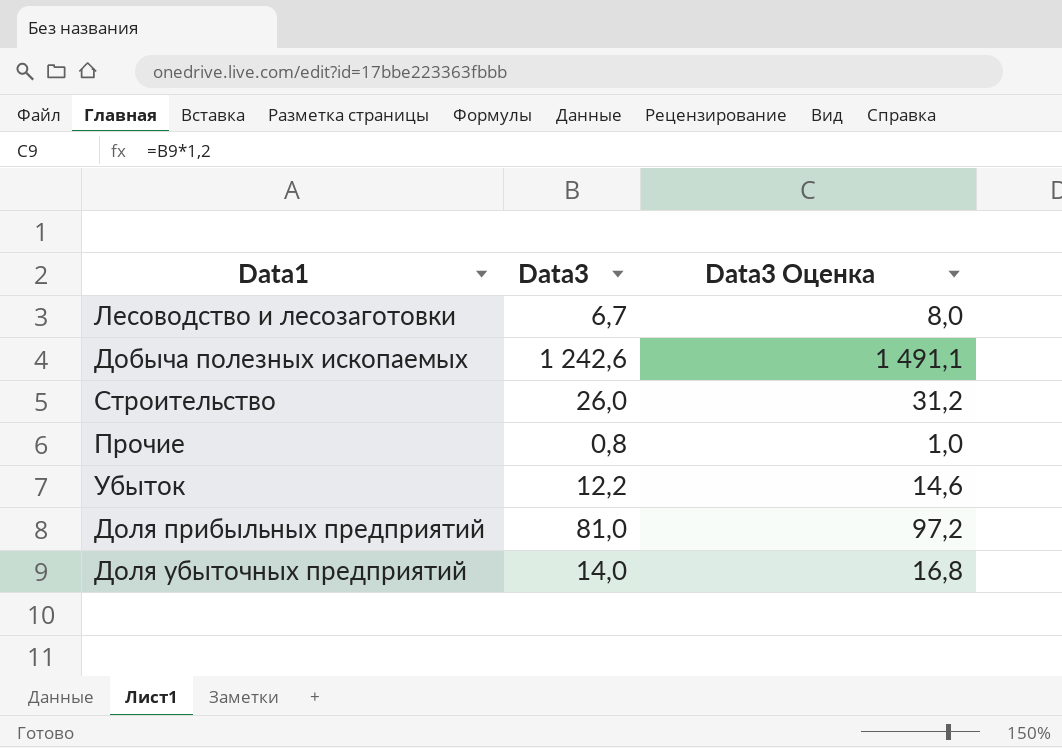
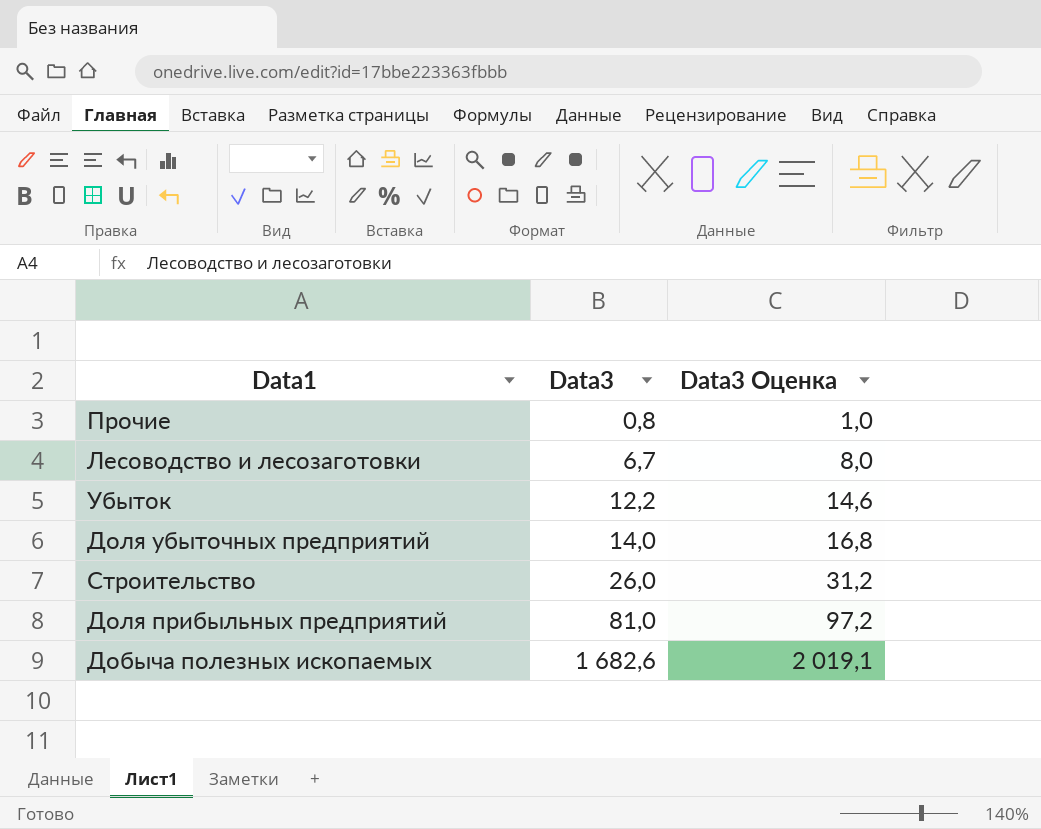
row order: none -> Data3 ascending
Добыча полезных ископаемых | Data3: 1 242,6 -> 1 682,6
Добыча полезных ископаемых | Data3 Оценка: 1 491,1 -> 2 019,1

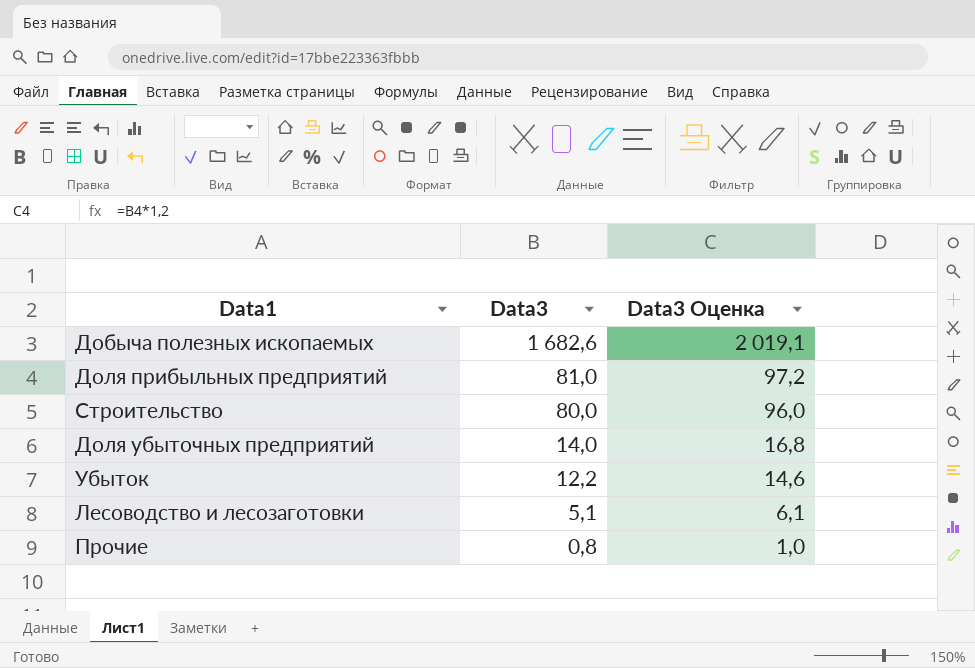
row order: Data3 ascending -> Data3 descending
Строительство | Data3: 26,0 -> 80,0
Строительство | Data3 Оценка: 31,2 -> 96,0
Лесоводство и лесозаготовки | Data3: 6,7 -> 5,1
Лесоводство и лесозаготовки | Data3 Оценка: 8,0 -> 6,1

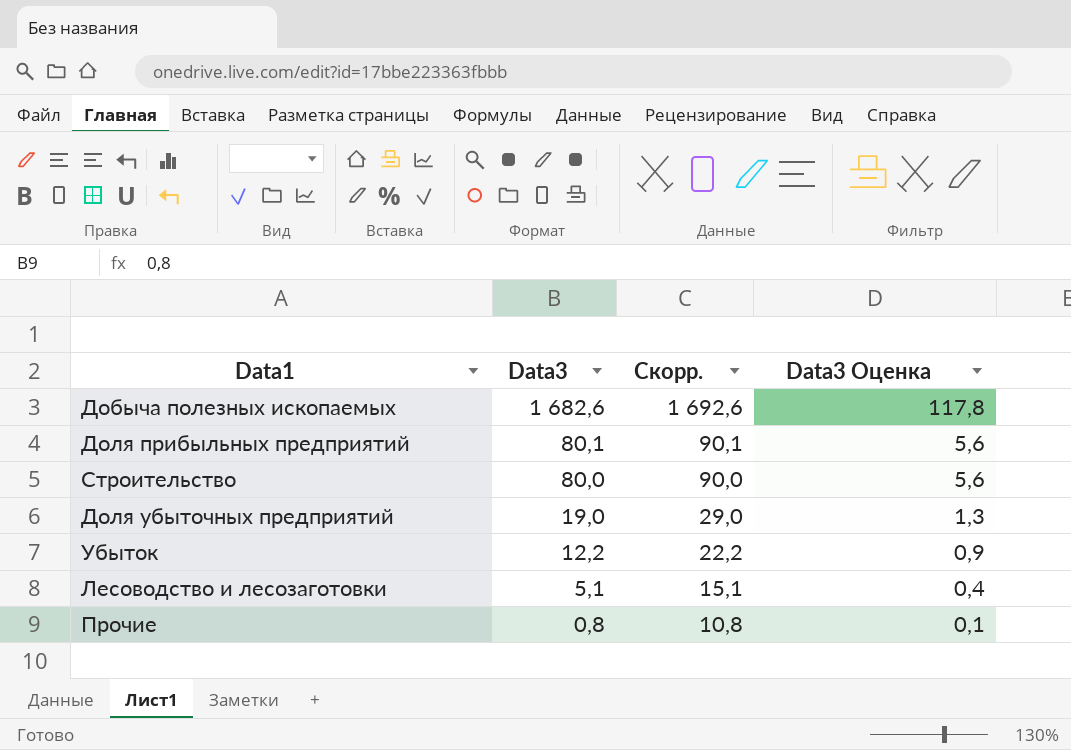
column Скорр. | formula: none -> [Data3] + 10
column Data3 Оценка | formula: [Data3] * 1,2 -> [Data3] * 0,07
Доля прибыльных предприятий | Data3: 81,0 -> 80,1
Доля убыточных предприятий | Data3: 14,0 -> 19,0

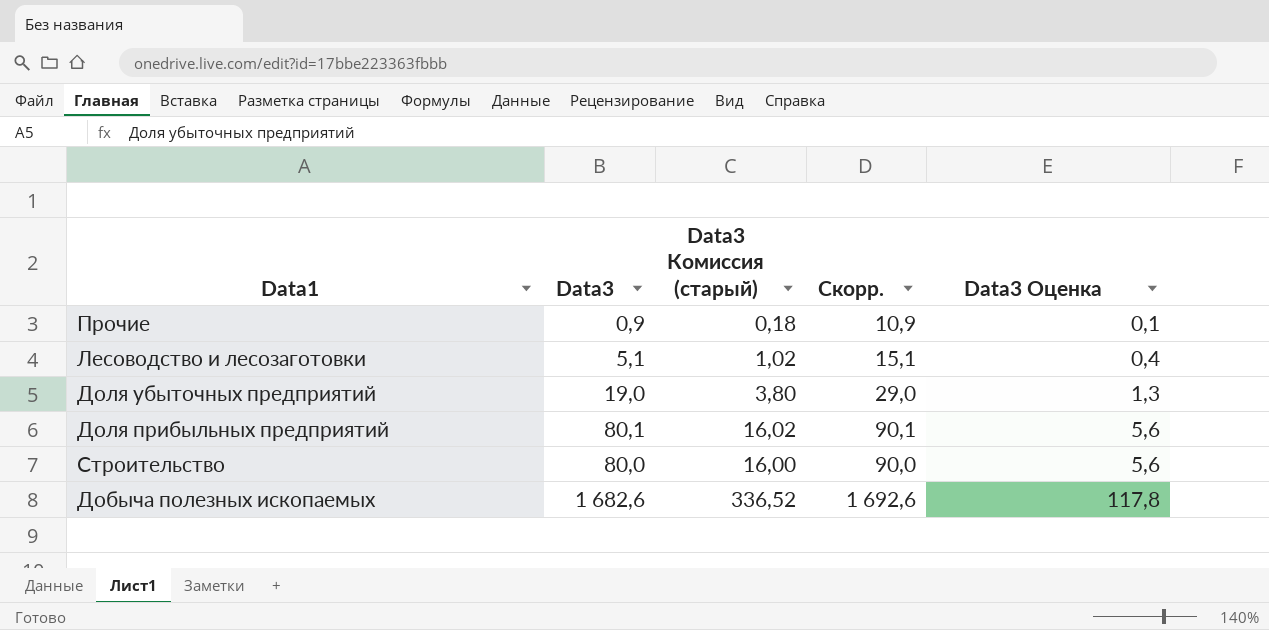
row order: Data3 descending -> Data3 Оценка ascending
column Data3 Комиссия (старый) | formula: none -> [Data3] * 0,2
row Убыток: 12,2 | 22,2 | 0,9 -> none
Прочие | Data3: 0,8 -> 0,9
Прочие | Скорр.: 10,8 -> 10,9

